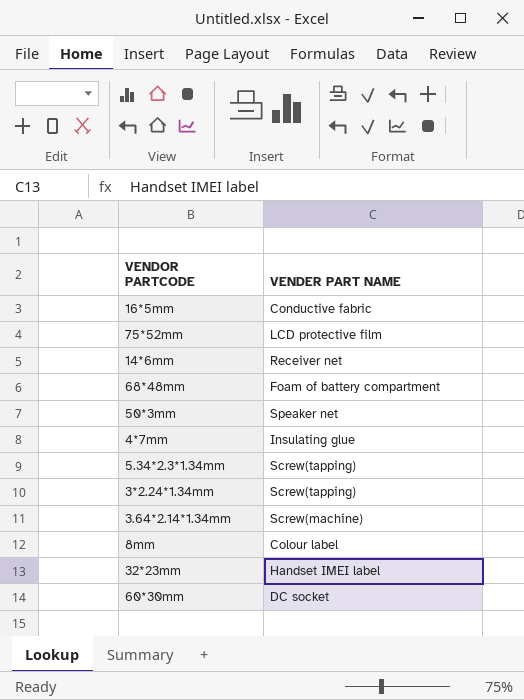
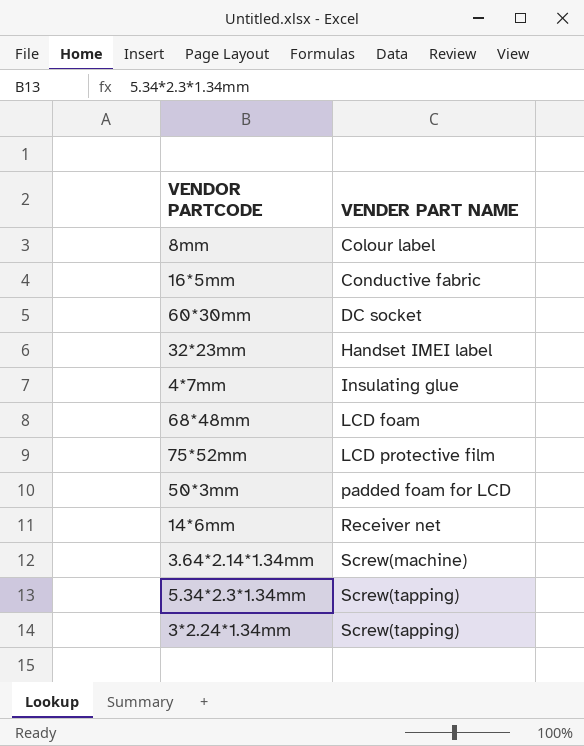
row order: none -> VENDER PART NAME ascending
68*48mm | VENDER PART NAME: Foam of battery compartment -> LCD foam
50*3mm | VENDER PART NAME: Speaker net -> padded foam for LCD

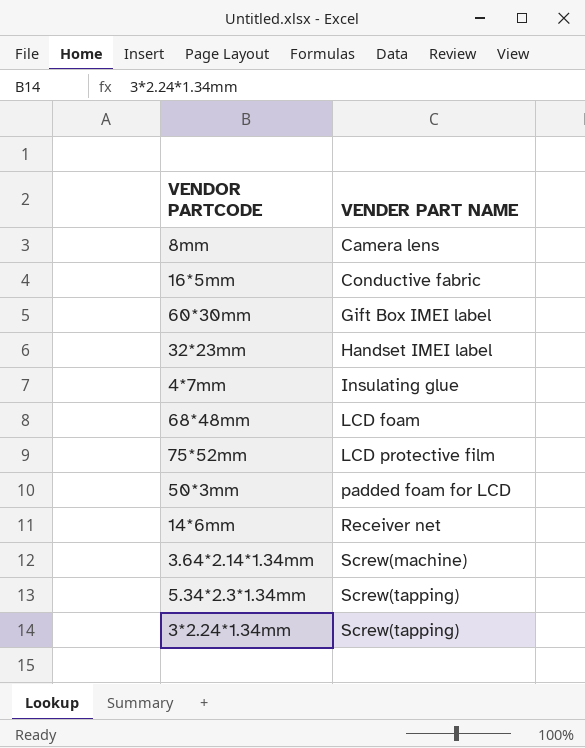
8mm | VENDER PART NAME: Colour label -> Camera lens
60*30mm | VENDER PART NAME: DC socket -> Gift Box IMEI label

